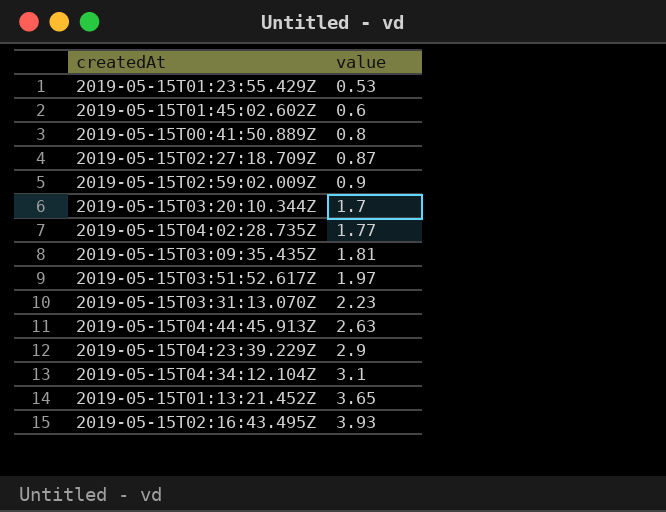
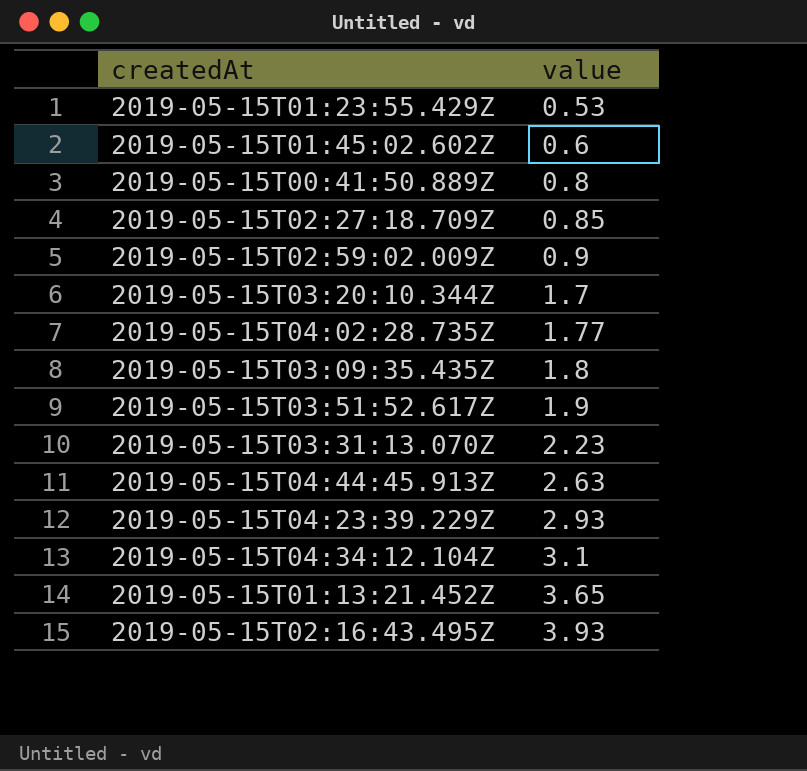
2019-05-15T02:27:18.709Z | value: 0.87 -> 0.85
2019-05-15T03:09:35.435Z | value: 1.81 -> 1.8
2019-05-15T03:51:52.617Z | value: 1.97 -> 1.9
2019-05-15T04:23:39.229Z | value: 2.9 -> 2.93

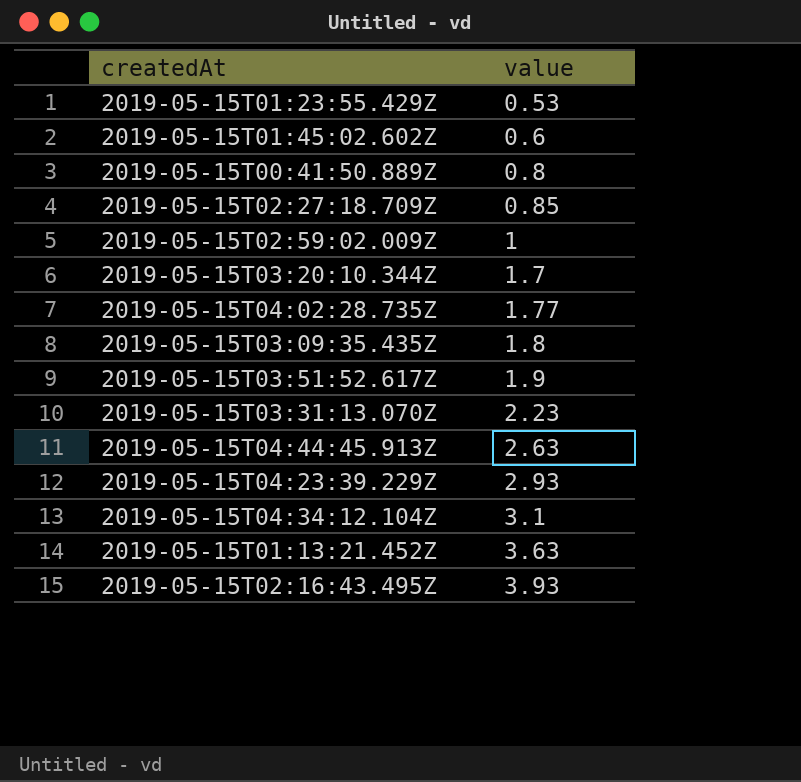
2019-05-15T02:59:02.009Z | value: 0.9 -> 1
2019-05-15T01:13:21.452Z | value: 3.65 -> 3.63

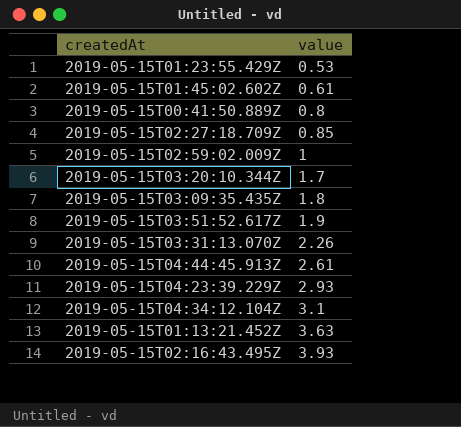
row 2019-05-15T04:02:28.735Z: 1.77 -> none
2019-05-15T01:45:02.602Z | value: 0.6 -> 0.61
2019-05-15T03:31:13.070Z | value: 2.23 -> 2.26
2019-05-15T04:44:45.913Z | value: 2.63 -> 2.61

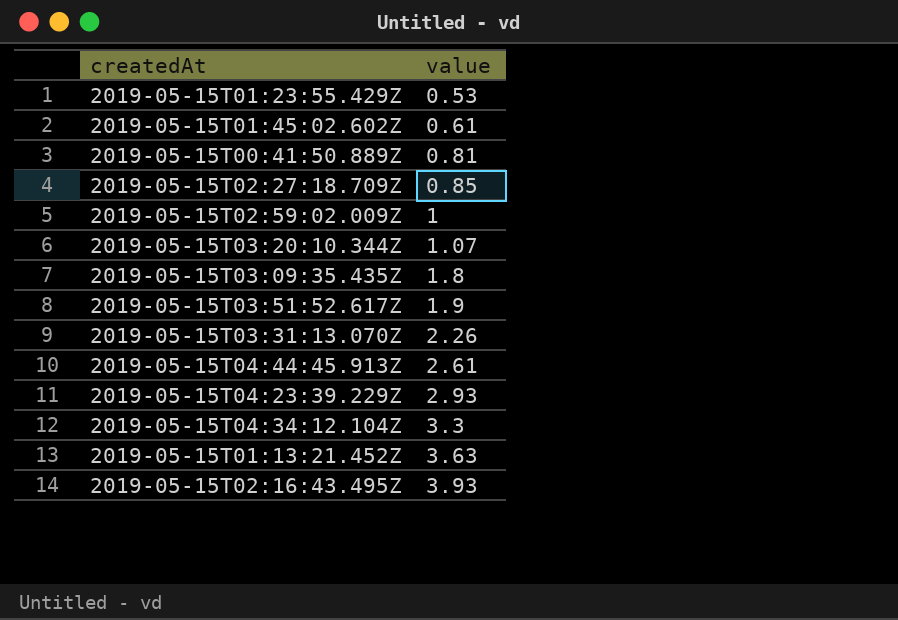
2019-05-15T00:41:50.889Z | value: 0.8 -> 0.81
2019-05-15T03:20:10.344Z | value: 1.7 -> 1.07
2019-05-15T04:34:12.104Z | value: 3.1 -> 3.3

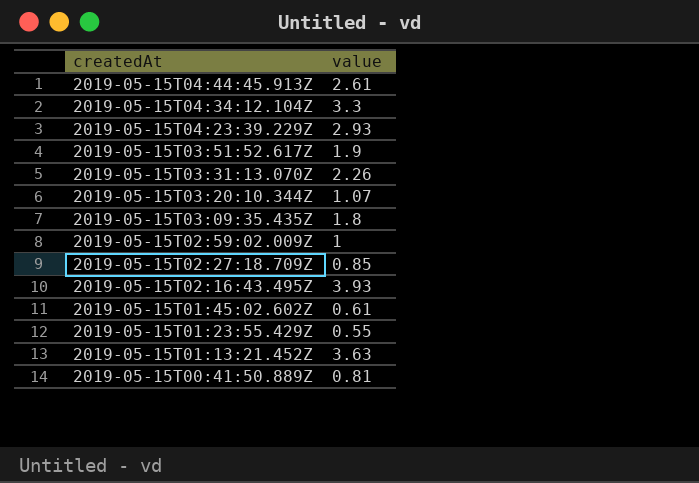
row order: value ascending -> createdAt descending
2019-05-15T01:23:55.429Z | value: 0.53 -> 0.55

